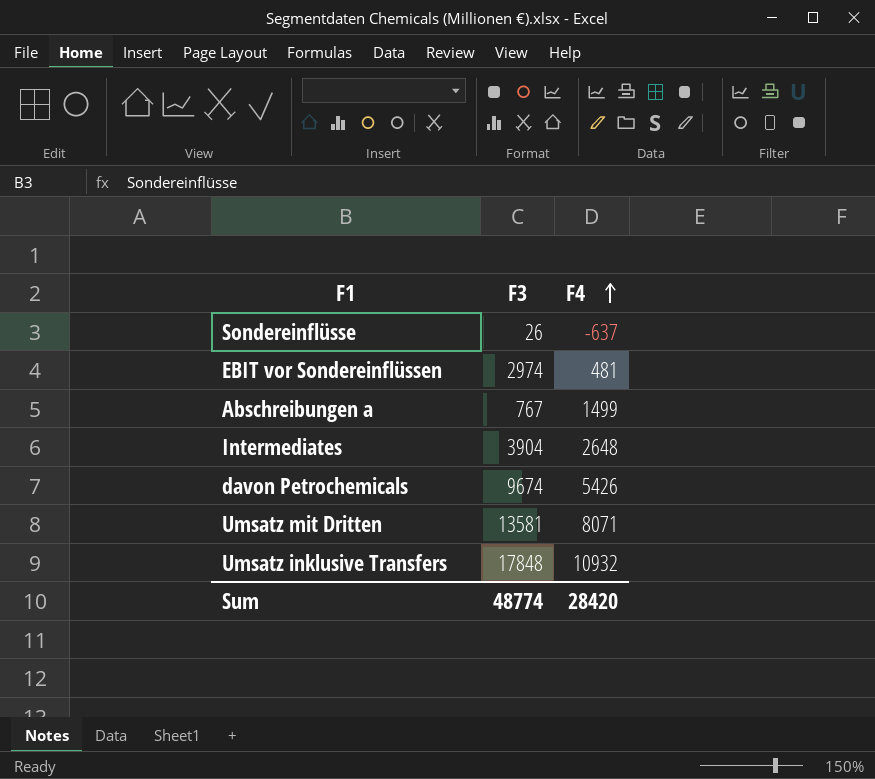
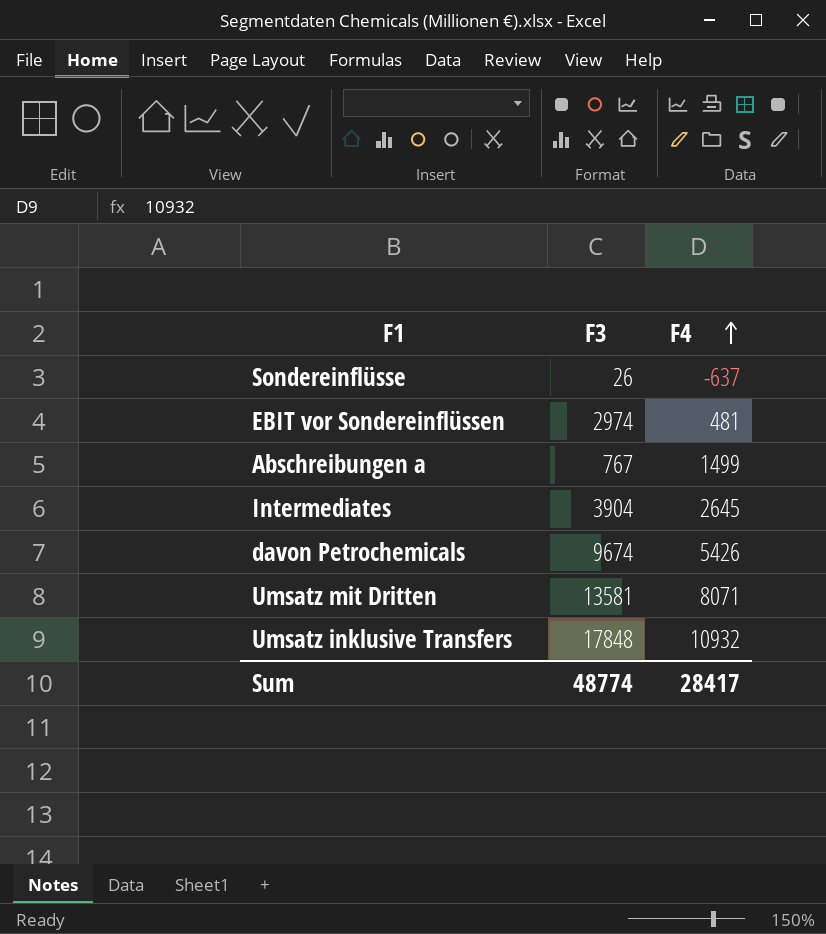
Intermediates | F4: 2648 -> 2645
Sum | F4: 28420 -> 28417

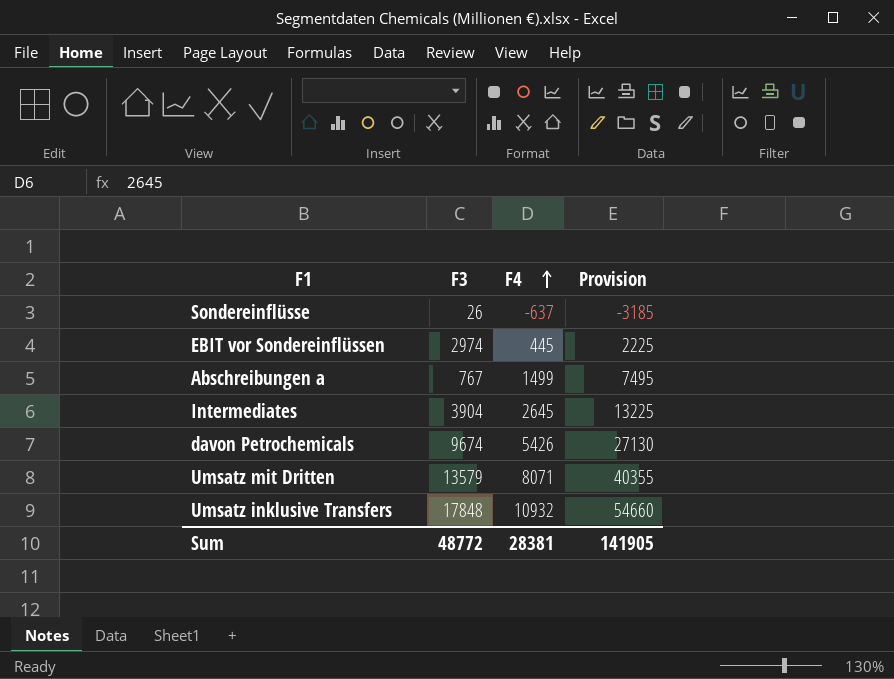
column Provision | formula: none -> [F4] * 5
EBIT vor Sondereinflüssen | F4: 481 -> 445
Umsatz mit Dritten | F3: 13581 -> 13579
Sum | F3: 48774 -> 48772
Sum | F4: 28417 -> 28381

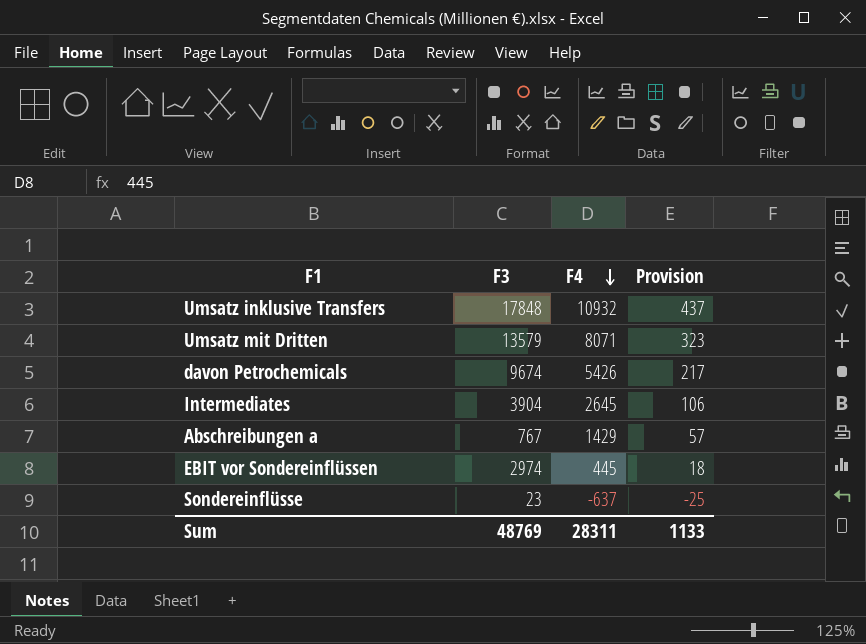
row order: F4 ascending -> F4 descending
column Provision | formula: [F4] * 5 -> [F4] * 0.04
Abschreibungen a | F4: 1499 -> 1429
Sondereinflüsse | F3: 26 -> 23
Sum | F3: 48772 -> 48769
Sum | F4: 28381 -> 28311
Sum | Provision: 141905 -> 1133

